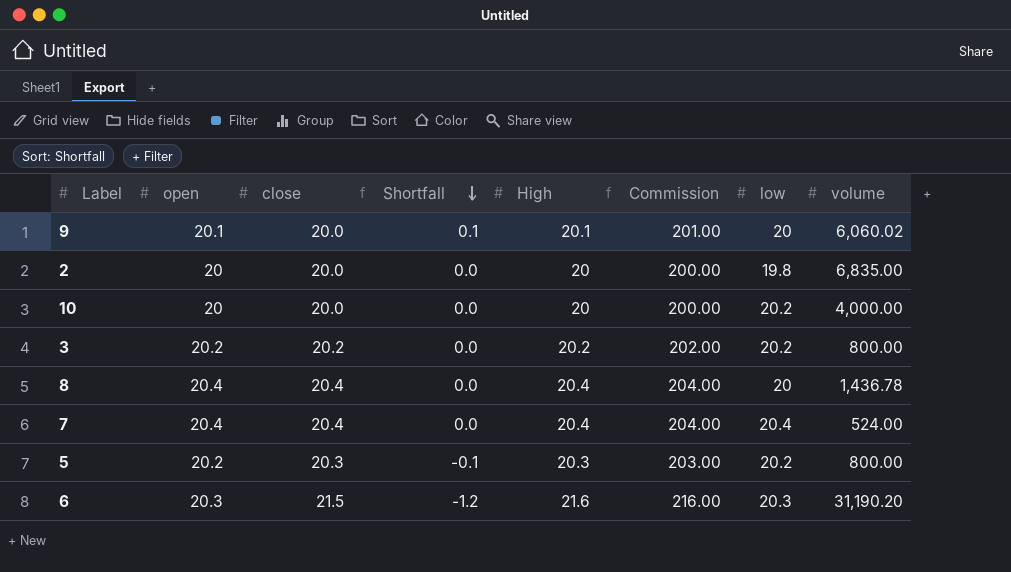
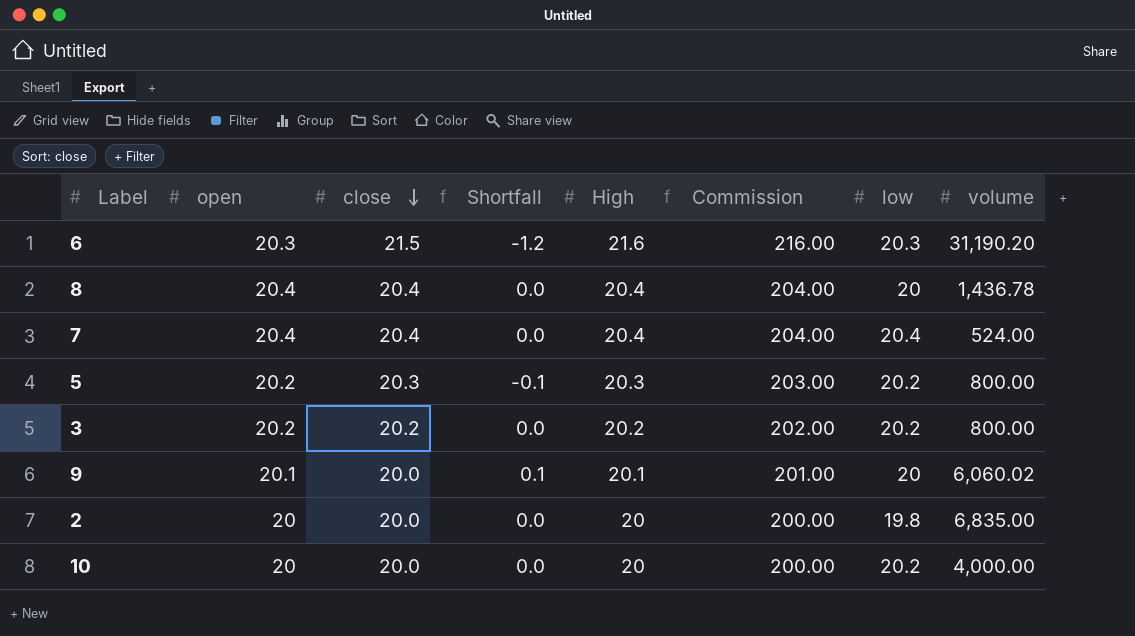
row order: Shortfall descending -> close descending

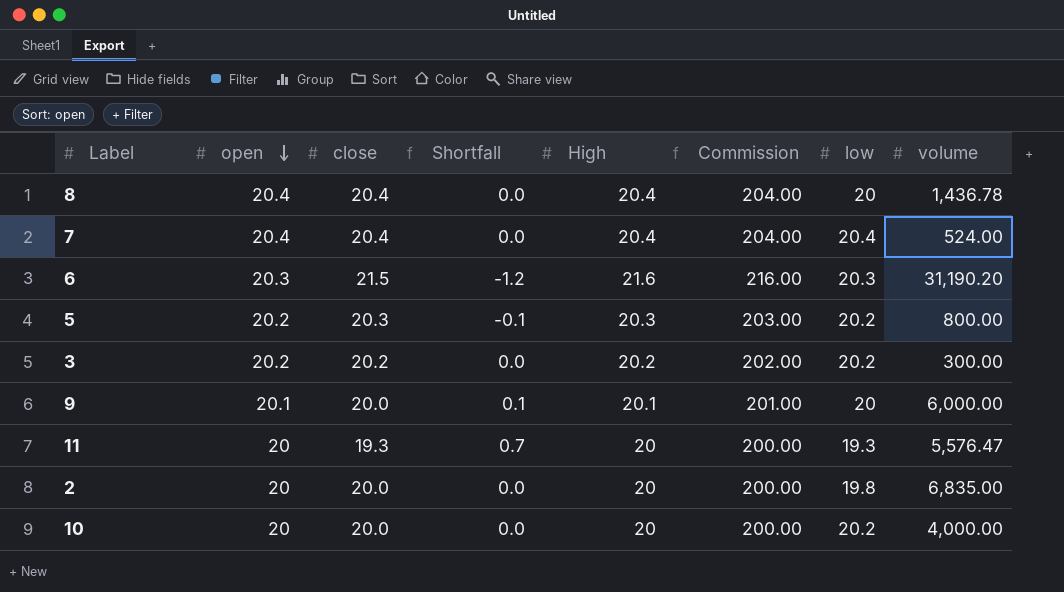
row order: close descending -> open descending
3 | volume: 800.00 -> 300.00
9 | volume: 6,060.02 -> 6,000.00
row 11: none -> 20 | 19.3 | 0.7 | 20 | 200.00 | 19.3 | 5,576.47

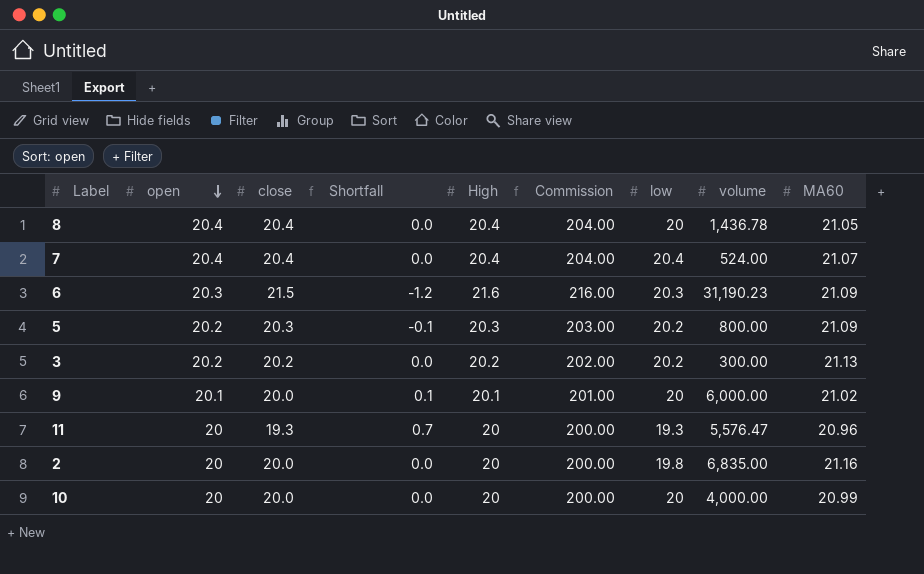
column MA60 | position: none -> 9
6 | volume: 31,190.20 -> 31,190.23
10 | low: 20.2 -> 20

